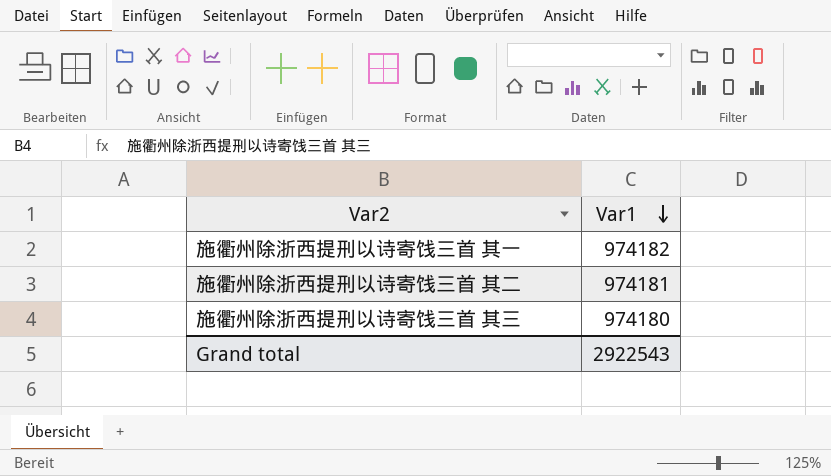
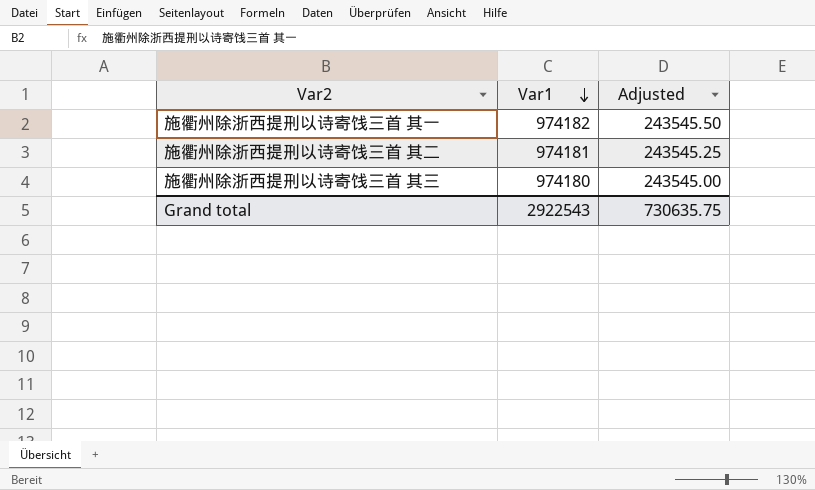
column Adjusted | formula: none -> [Var1] * 0.25

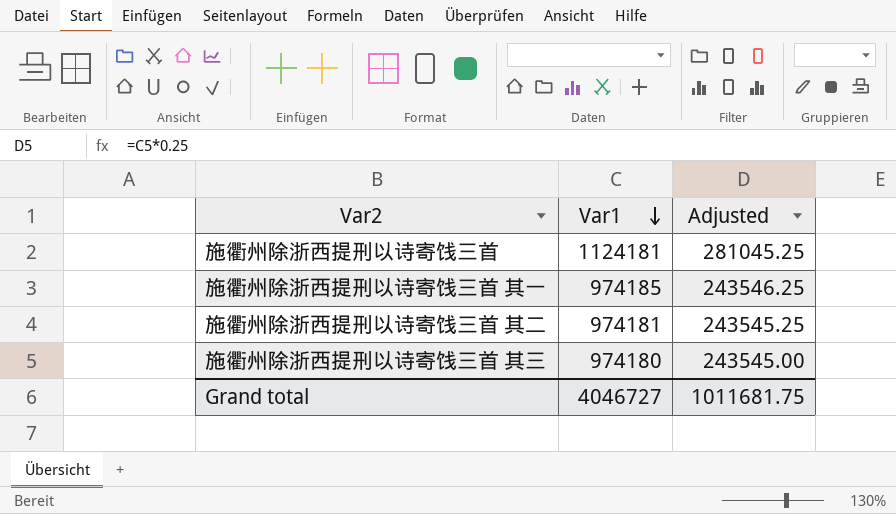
row 施衢州除浙西提刑以诗寄饯三首: none -> 1124181 | 281045.25
施衢州除浙西提刑以诗寄饯三首 其一 | Var1: 974182 -> 974185
施衢州除浙西提刑以诗寄饯三首 其一 | Adjusted: 243545.50 -> 243546.25
Grand total | Var1: 2922543 -> 4046727
Grand total | Adjusted: 730635.75 -> 1011681.75

